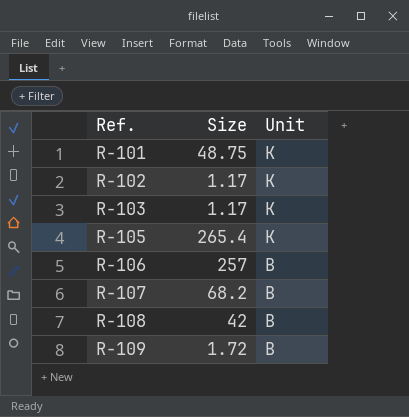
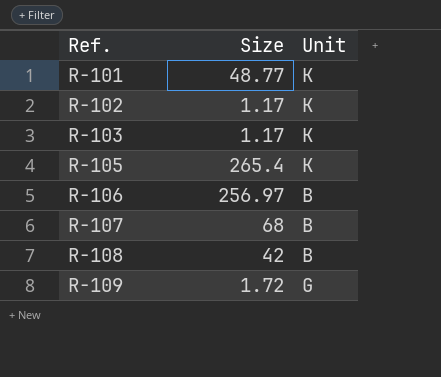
R-101 | Size: 48.75 -> 48.77
R-106 | Size: 257 -> 256.97
R-107 | Size: 68.2 -> 68
R-109 | Unit: B -> G

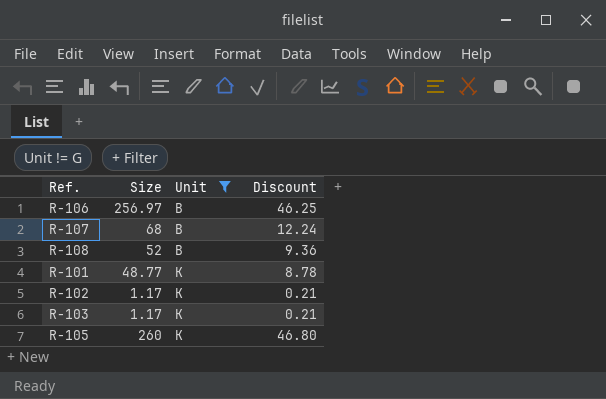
filter: none -> Unit != G
row order: Ref. ascending -> Unit ascending
column Discount | formula: none -> [Size] * 0.18
R-108 | Size: 42 -> 52
R-105 | Size: 265.4 -> 260

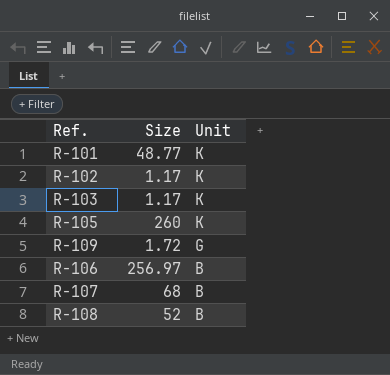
filter: Unit != G -> none
row order: Unit ascending -> Unit descending
column Discount | formula: [Size] * 0.18 -> none

